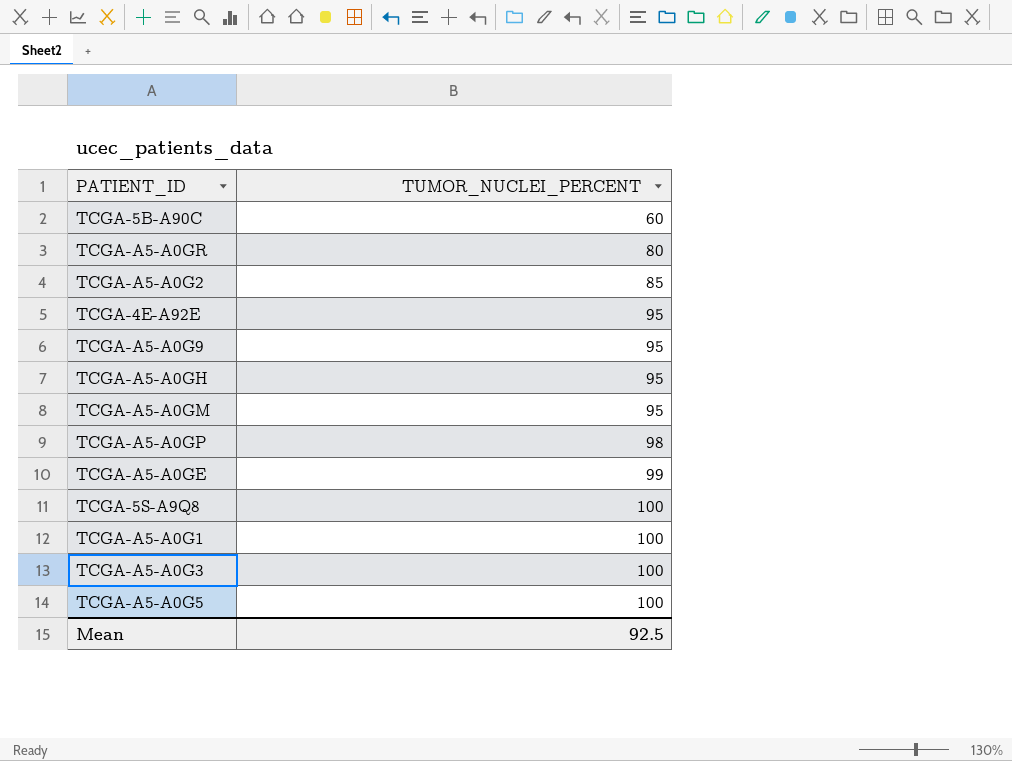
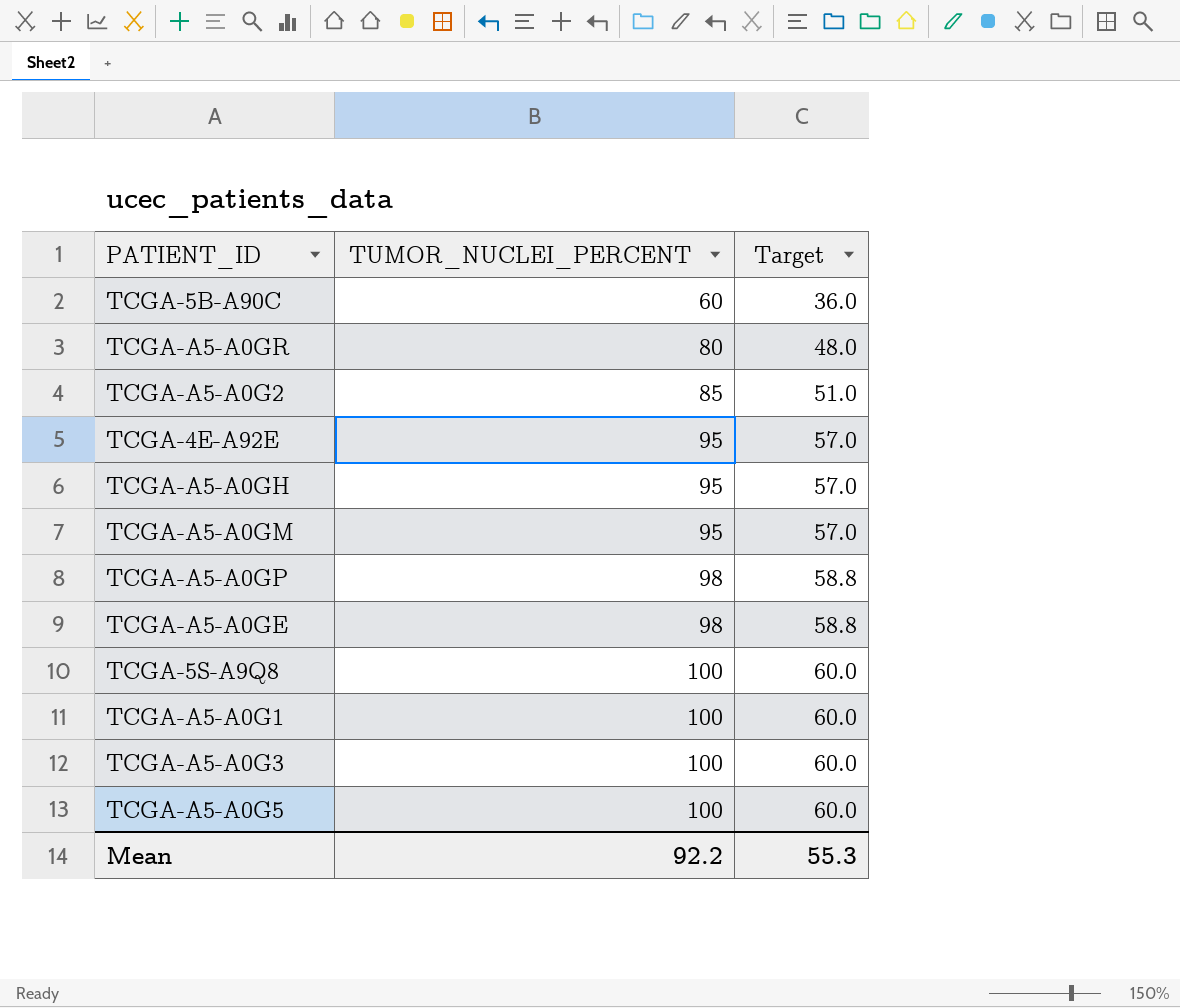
column Target | formula: none -> [TUMOR_NUCLEI_PERCENT] * 0.6
row TCGA-A5-A0G9: 95 -> none
TCGA-A5-A0GE | TUMOR_NUCLEI_PERCENT: 99 -> 98
Mean | TUMOR_NUCLEI_PERCENT: 92.5 -> 92.2

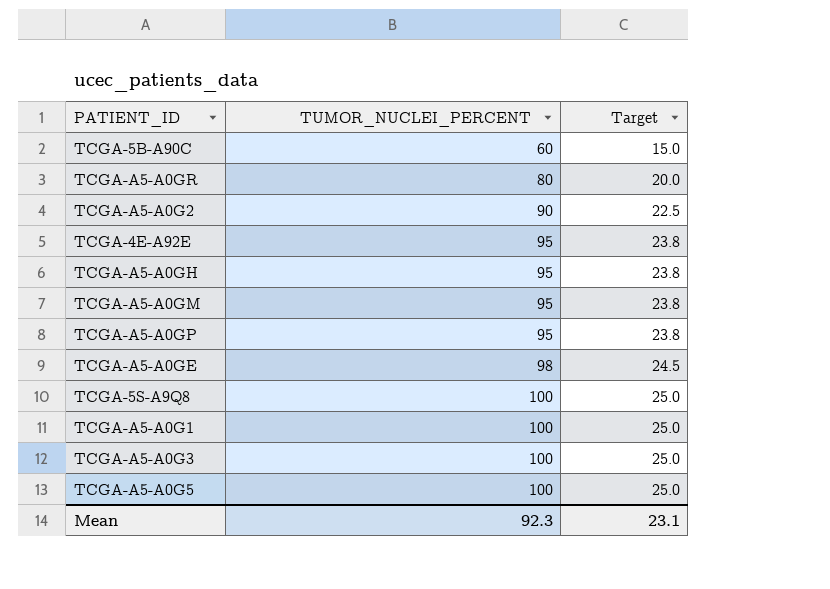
column Target | formula: [TUMOR_NUCLEI_PERCENT] * 0.6 -> [TUMOR_NUCLEI_PERCENT] * 0.25
TCGA-A5-A0G2 | TUMOR_NUCLEI_PERCENT: 85 -> 90
TCGA-A5-A0GP | TUMOR_NUCLEI_PERCENT: 98 -> 95
Mean | TUMOR_NUCLEI_PERCENT: 92.2 -> 92.3
Mean | Target: 55.3 -> 23.1

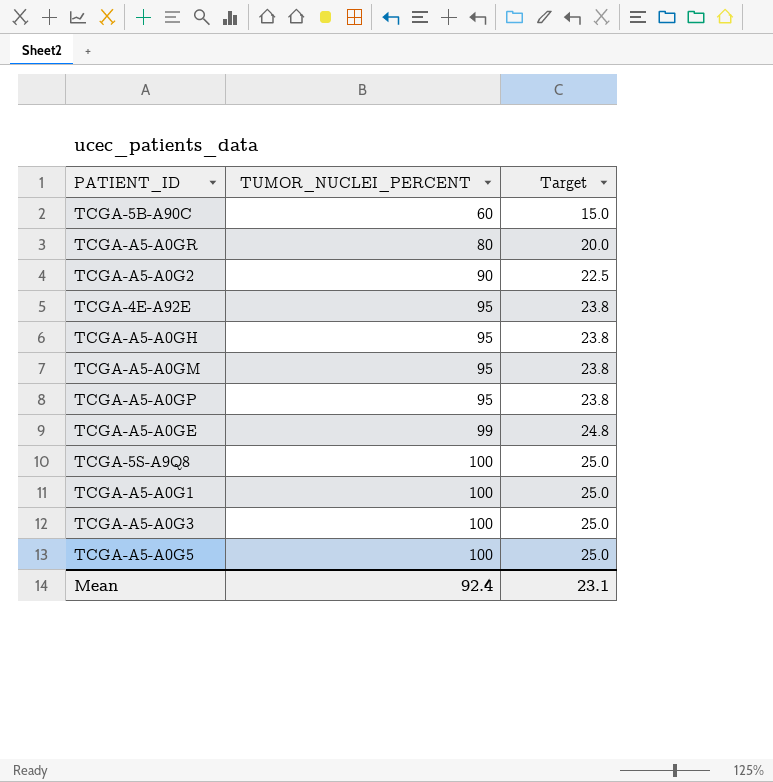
TCGA-A5-A0GE | TUMOR_NUCLEI_PERCENT: 98 -> 99
TCGA-A5-A0GE | Target: 24.5 -> 24.8
Mean | TUMOR_NUCLEI_PERCENT: 92.3 -> 92.4

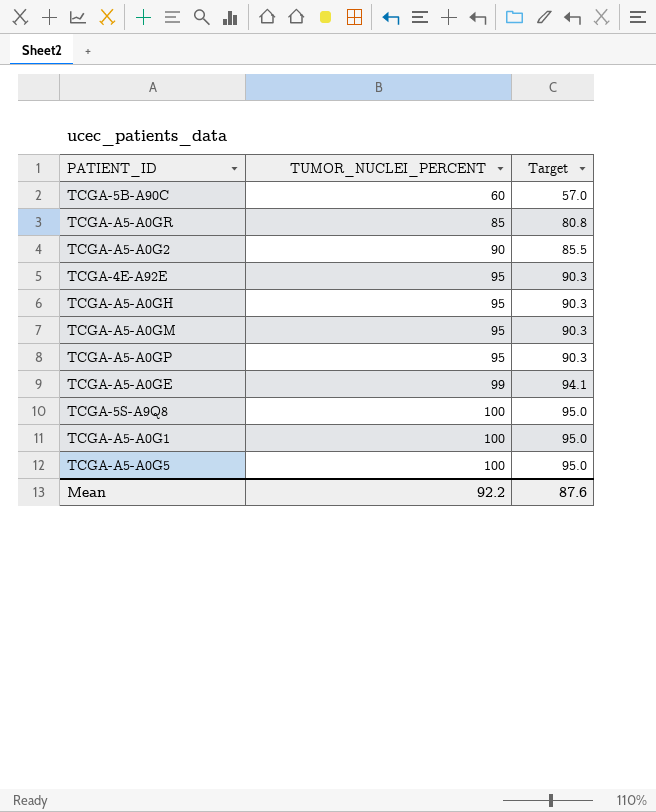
column Target | formula: [TUMOR_NUCLEI_PERCENT] * 0.25 -> [TUMOR_NUCLEI_PERCENT] * 0.95
row TCGA-A5-A0G3: 100 | 25.0 -> none
TCGA-A5-A0GR | TUMOR_NUCLEI_PERCENT: 80 -> 85
Mean | TUMOR_NUCLEI_PERCENT: 92.4 -> 92.2
Mean | Target: 23.1 -> 87.6

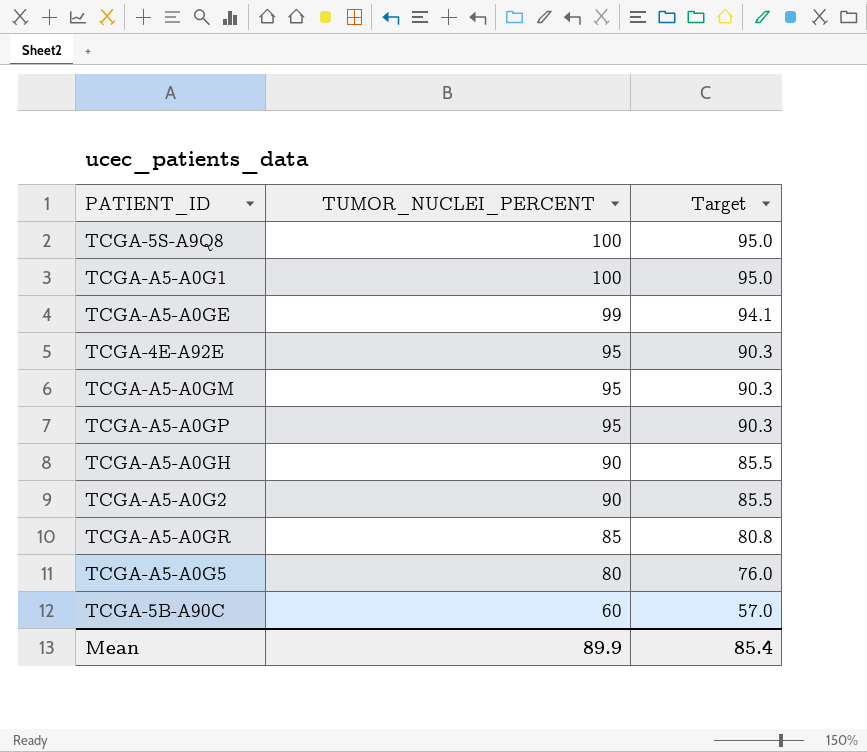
row order: TUMOR_NUCLEI_PERCENT ascending -> TUMOR_NUCLEI_PERCENT descending
TCGA-A5-A0GH | TUMOR_NUCLEI_PERCENT: 95 -> 90
TCGA-A5-A0GH | Target: 90.3 -> 85.5
TCGA-A5-A0G5 | TUMOR_NUCLEI_PERCENT: 100 -> 80
TCGA-A5-A0G5 | Target: 95.0 -> 76.0
Mean | TUMOR_NUCLEI_PERCENT: 92.2 -> 89.9
Mean | Target: 87.6 -> 85.4

